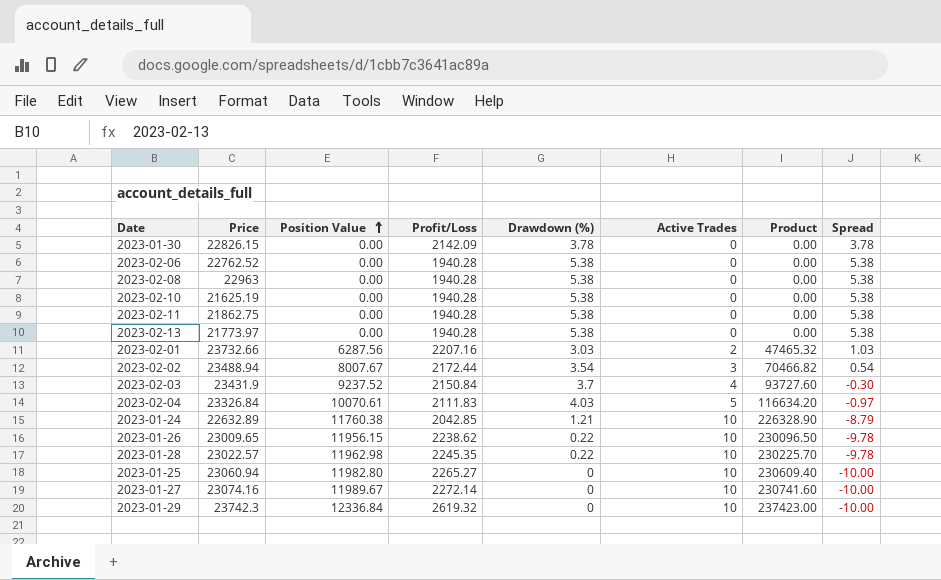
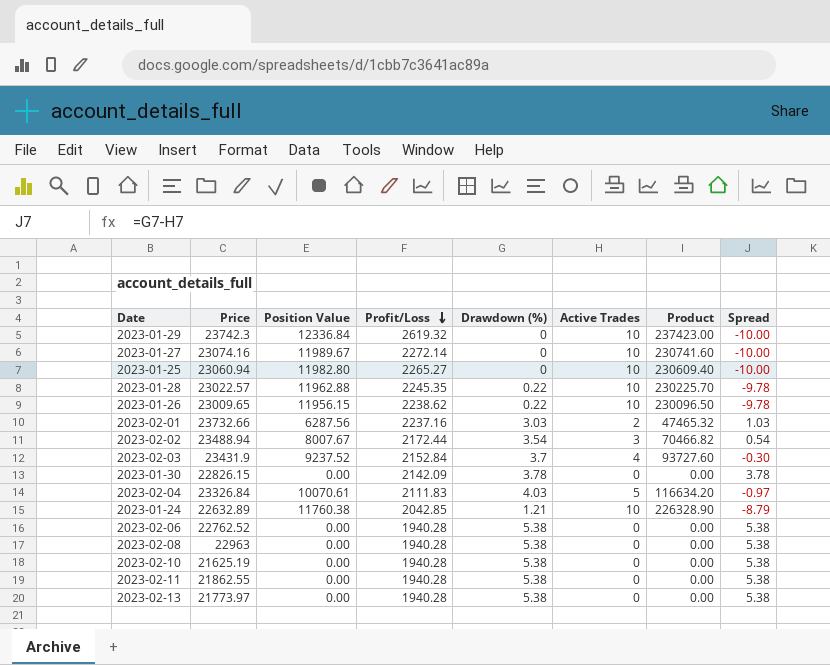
row order: Position Value ascending -> Profit/Loss descending
2023-01-28 | Position Value: 11962.98 -> 11962.88
2023-02-01 | Profit/Loss: 2207.16 -> 2237.16
2023-02-03 | Profit/Loss: 2150.84 -> 2152.84
2023-02-11 | Price: 21862.75 -> 21862.55

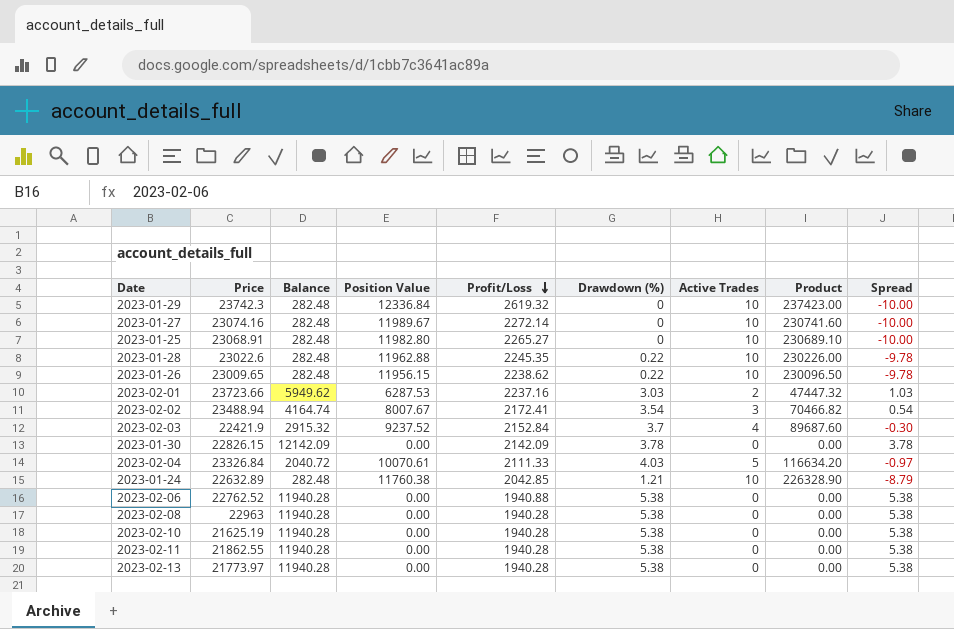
column Balance | position: none -> 3
2023-01-25 | Price: 23060.94 -> 23068.91
2023-01-25 | Product: 230609.40 -> 230689.10
2023-01-28 | Price: 23022.57 -> 23022.6
2023-01-28 | Product: 230225.70 -> 230226.00
2023-02-01 | Price: 23732.66 -> 23723.66
2023-02-01 | Position Value: 6287.56 -> 6287.53
2023-02-01 | Product: 47465.32 -> 47447.32
2023-02-02 | Profit/Loss: 2172.44 -> 2172.41
2023-02-03 | Price: 23431.9 -> 22421.9
2023-02-03 | Product: 93727.60 -> 89687.60
2023-02-04 | Profit/Loss: 2111.83 -> 2111.33
2023-02-06 | Profit/Loss: 1940.28 -> 1940.88

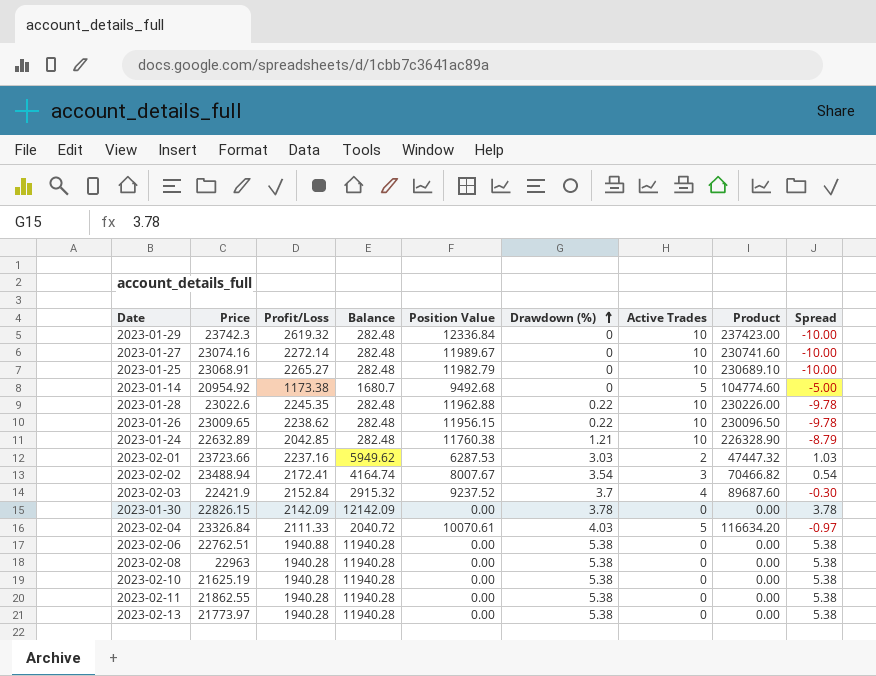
row order: Profit/Loss descending -> Drawdown (%) ascending
column Profit/Loss | position: 5 -> 3
2023-01-25 | Position Value: 11982.80 -> 11982.79
row 2023-01-14: none -> 20954.92 | 1173.38 | 1680.7 | 9492.68 | 0 | 5 | 104774.60 | -5.00
2023-02-06 | Price: 22762.52 -> 22762.51

